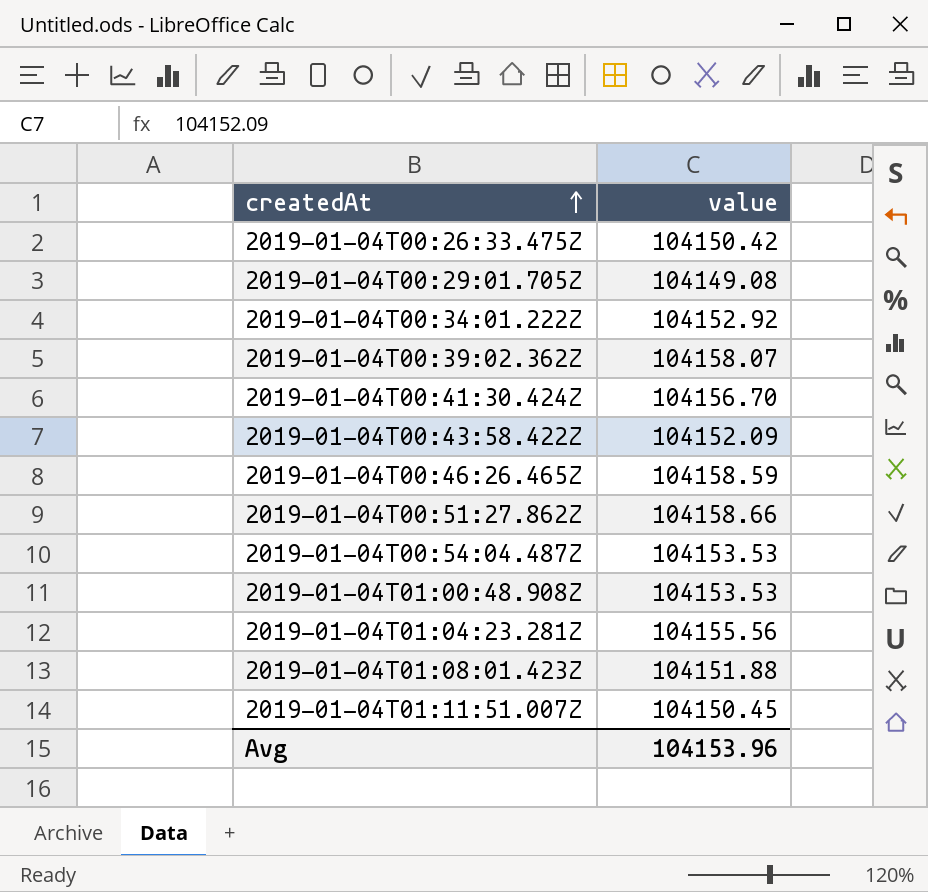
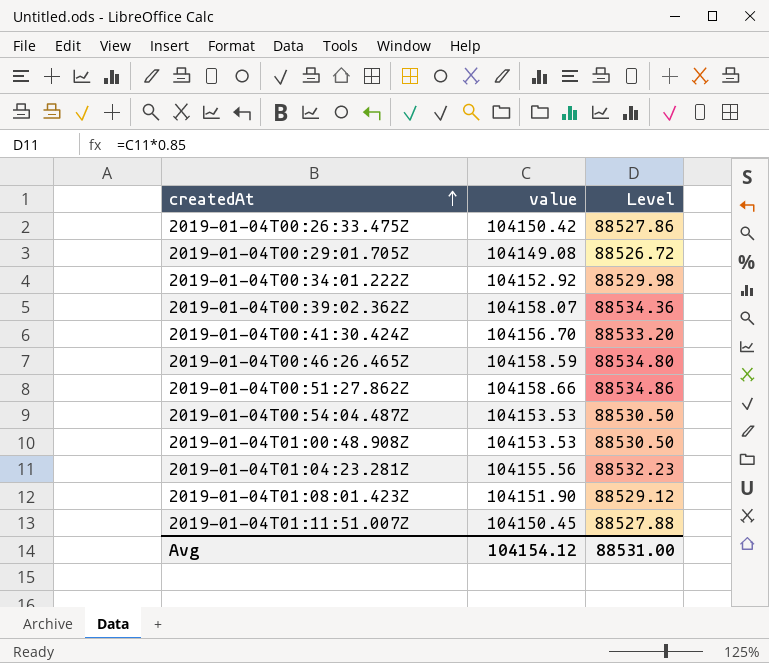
column Level | formula: none -> [value] * 0.85
row 2019-01-04T00:43:58.422Z: 104152.09 -> none
2019-01-04T01:08:01.423Z | value: 104151.88 -> 104151.90
Avg | value: 104153.96 -> 104154.12

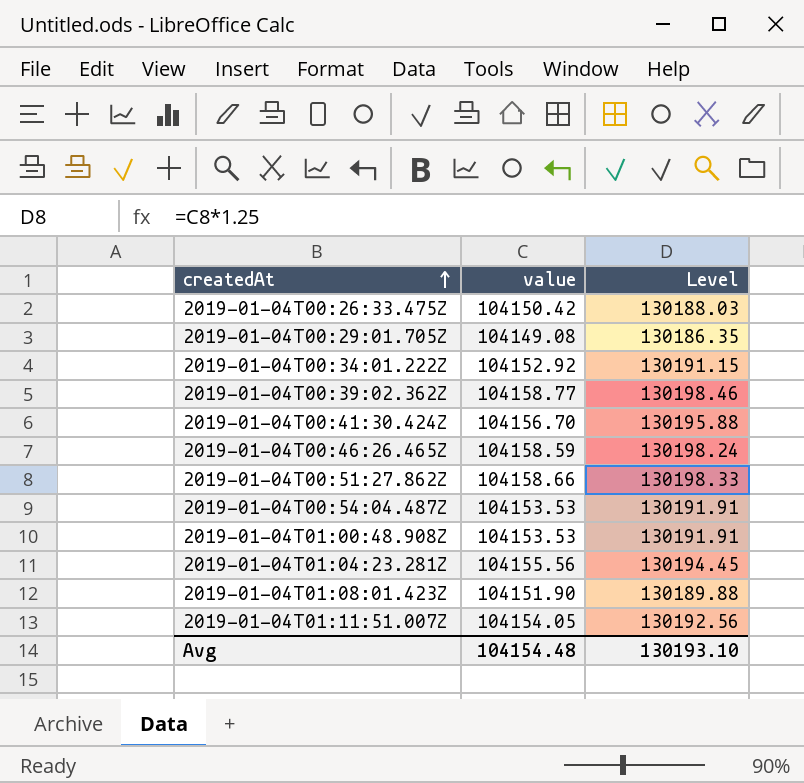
column Level | formula: [value] * 0.85 -> [value] * 1.25
2019-01-04T00:39:02.362Z | value: 104158.07 -> 104158.77
2019-01-04T01:11:51.007Z | value: 104150.45 -> 104154.05
Avg | value: 104154.12 -> 104154.48
Avg | Level: 88531.00 -> 130193.10

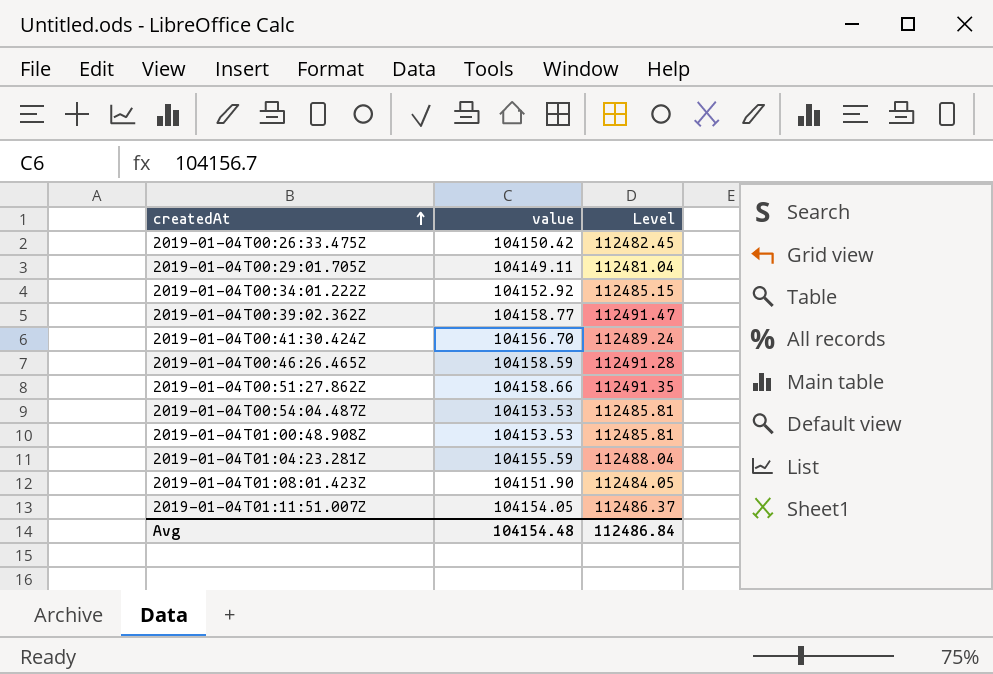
column Level | formula: [value] * 1.25 -> [value] * 1.08
2019-01-04T00:29:01.705Z | value: 104149.08 -> 104149.11
2019-01-04T01:04:23.281Z | value: 104155.56 -> 104155.59
Avg | Level: 130193.10 -> 112486.84

